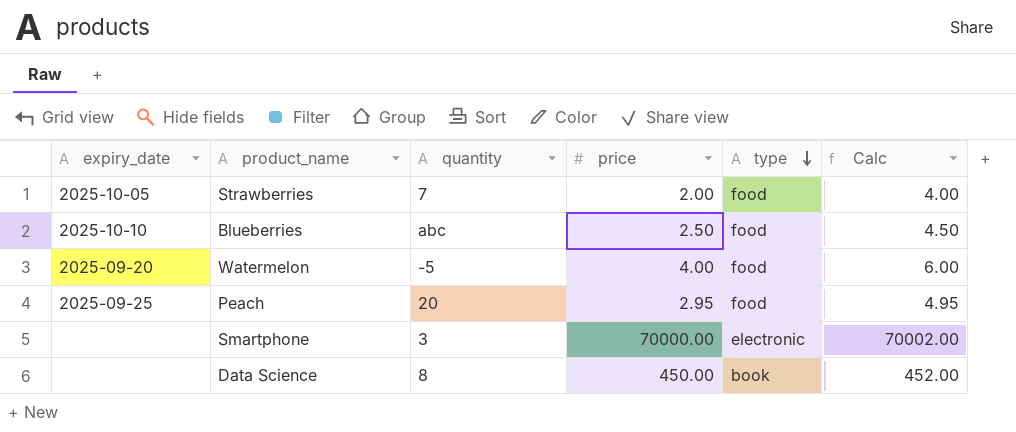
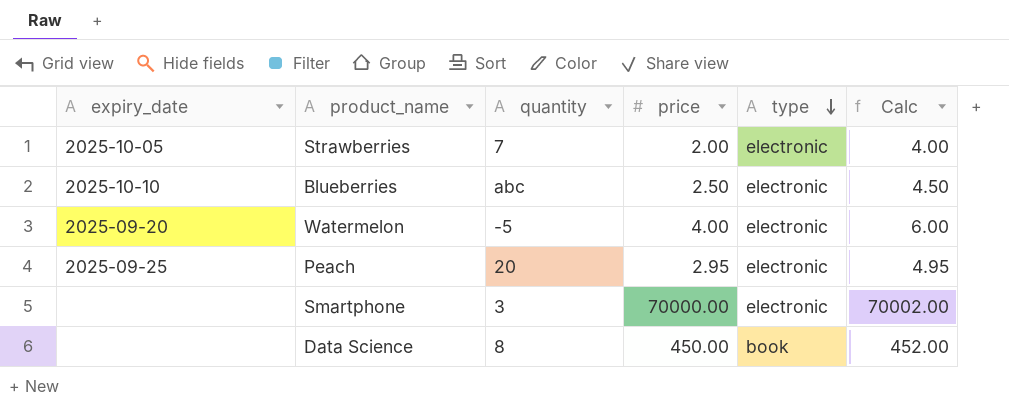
Strawberries | type: food -> electronic
Blueberries | type: food -> electronic
Watermelon | type: food -> electronic
Peach | type: food -> electronic

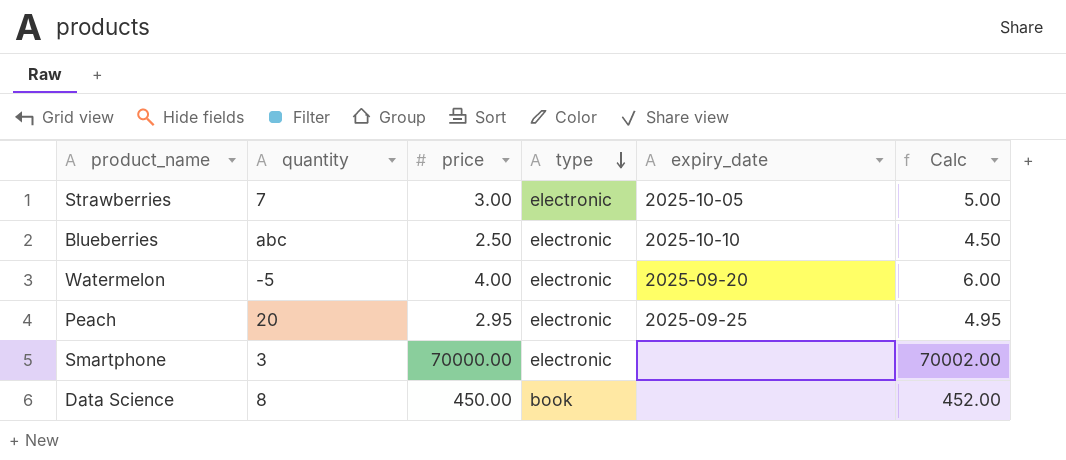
column expiry_date | position: 1 -> 5
Strawberries | price: 2.00 -> 3.00
Strawberries | Calc: 4.00 -> 5.00

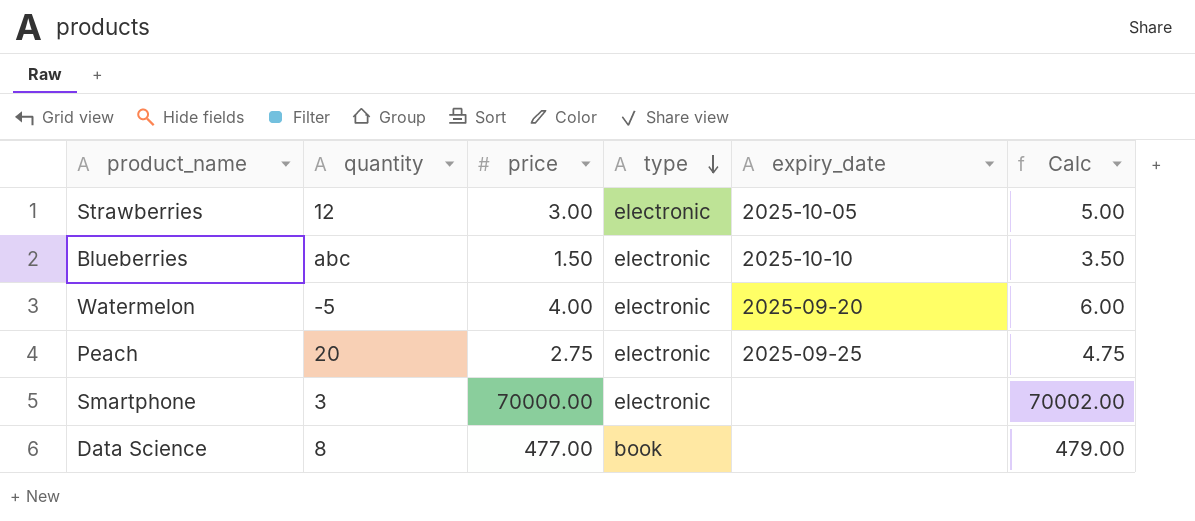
Strawberries | quantity: 7 -> 12
Blueberries | price: 2.50 -> 1.50
Blueberries | Calc: 4.50 -> 3.50
Peach | price: 2.95 -> 2.75
Peach | Calc: 4.95 -> 4.75
Data Science | price: 450.00 -> 477.00
Data Science | Calc: 452.00 -> 479.00

